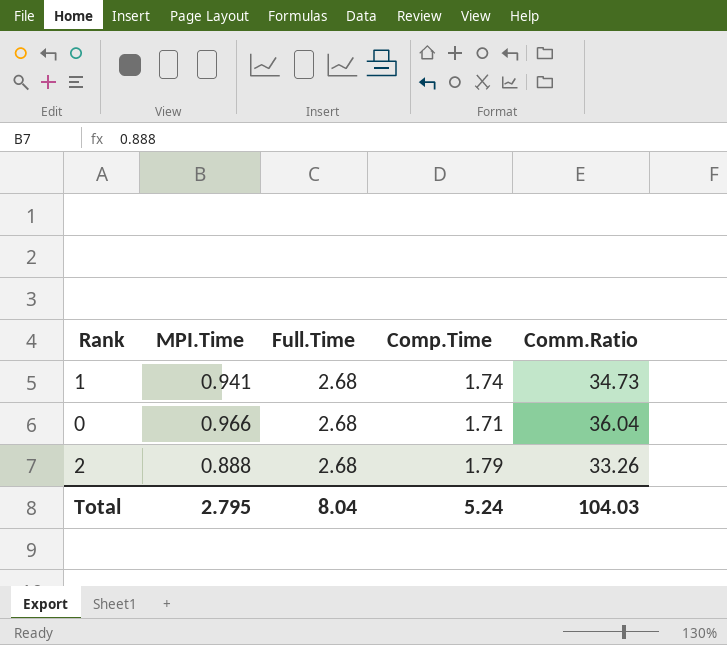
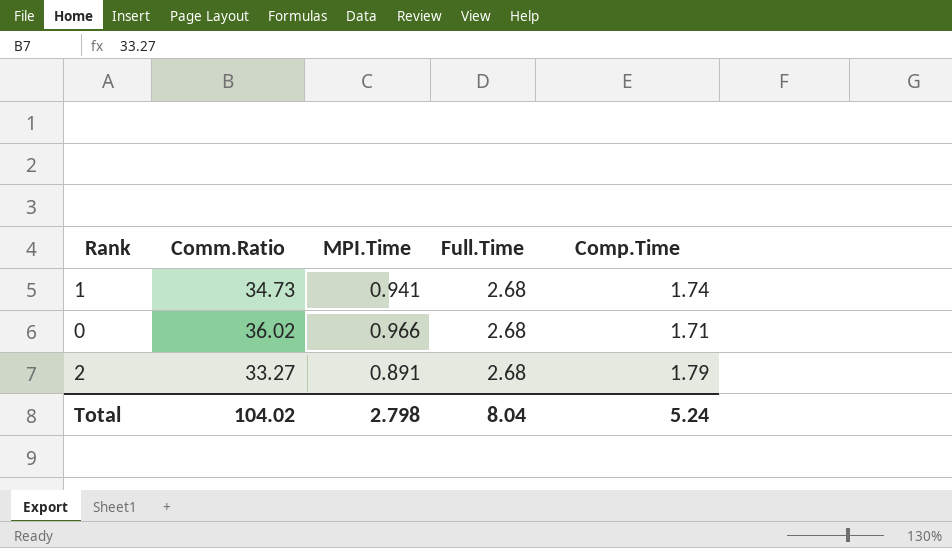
column Comm.Ratio | position: 5 -> 2
0 | Comm.Ratio: 36.04 -> 36.02
2 | Comm.Ratio: 33.26 -> 33.27
2 | MPI.Time: 0.888 -> 0.891
Total | Comm.Ratio: 104.03 -> 104.02
Total | MPI.Time: 2.795 -> 2.798

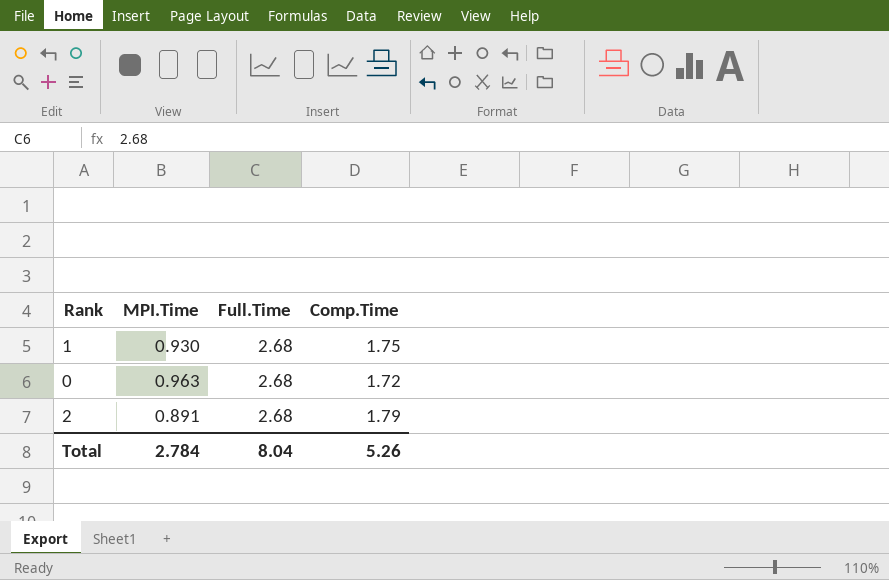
column Comm.Ratio | position: 2 -> none
1 | MPI.Time: 0.941 -> 0.930
1 | Comp.Time: 1.74 -> 1.75
0 | MPI.Time: 0.966 -> 0.963
0 | Comp.Time: 1.71 -> 1.72
Total | MPI.Time: 2.798 -> 2.784
Total | Comp.Time: 5.24 -> 5.26

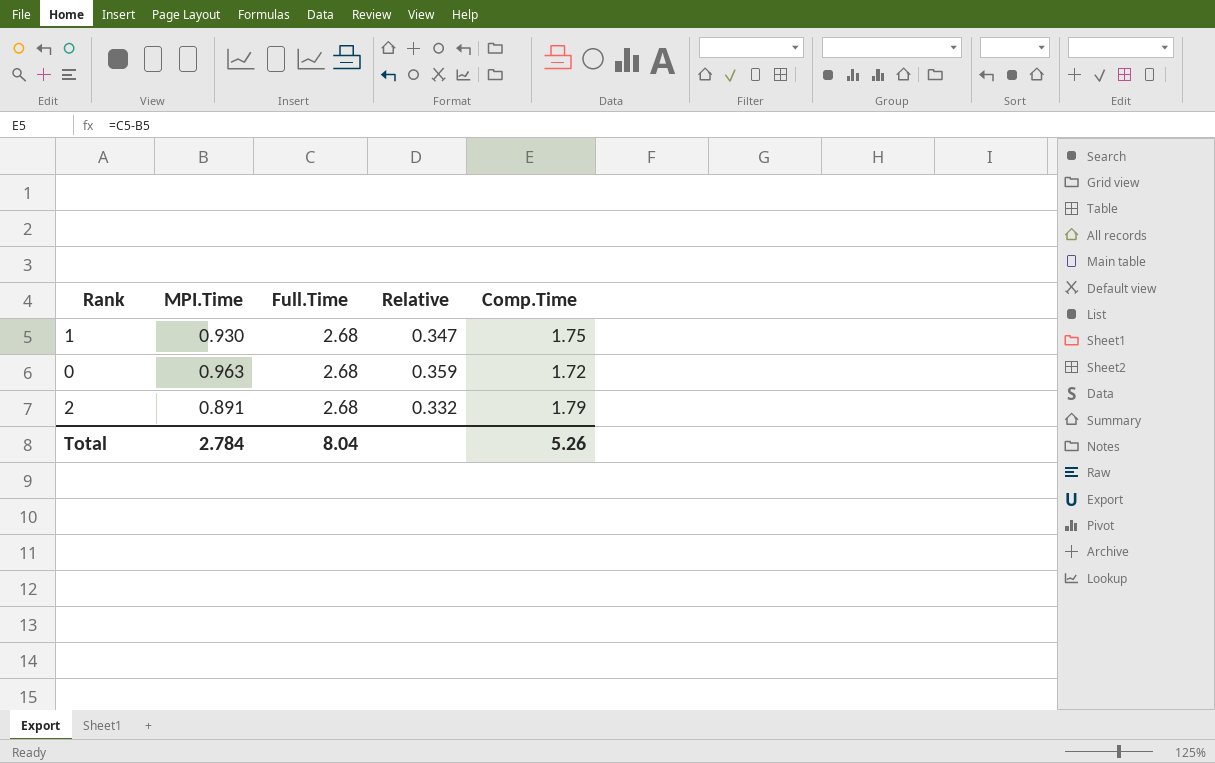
column Relative | formula: none -> [MPI.Time] / [Full.Time]

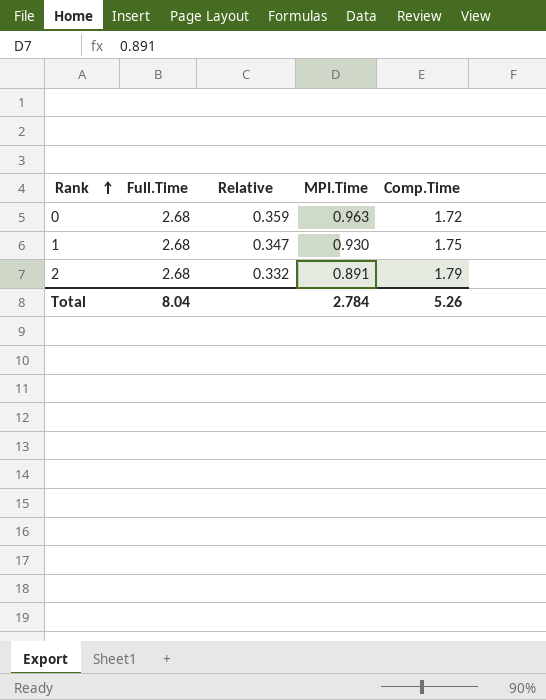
row order: none -> Rank ascending
column MPI.Time | position: 2 -> 4

